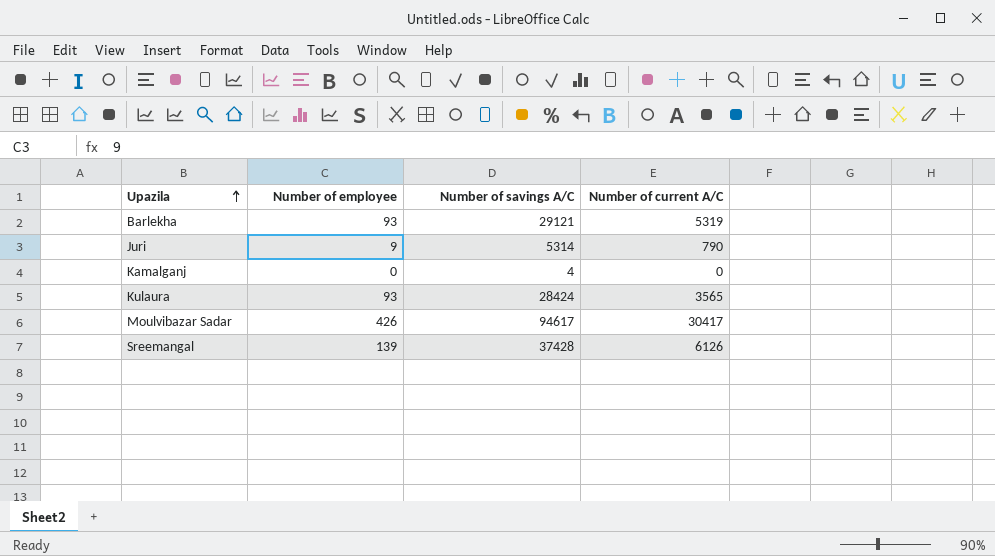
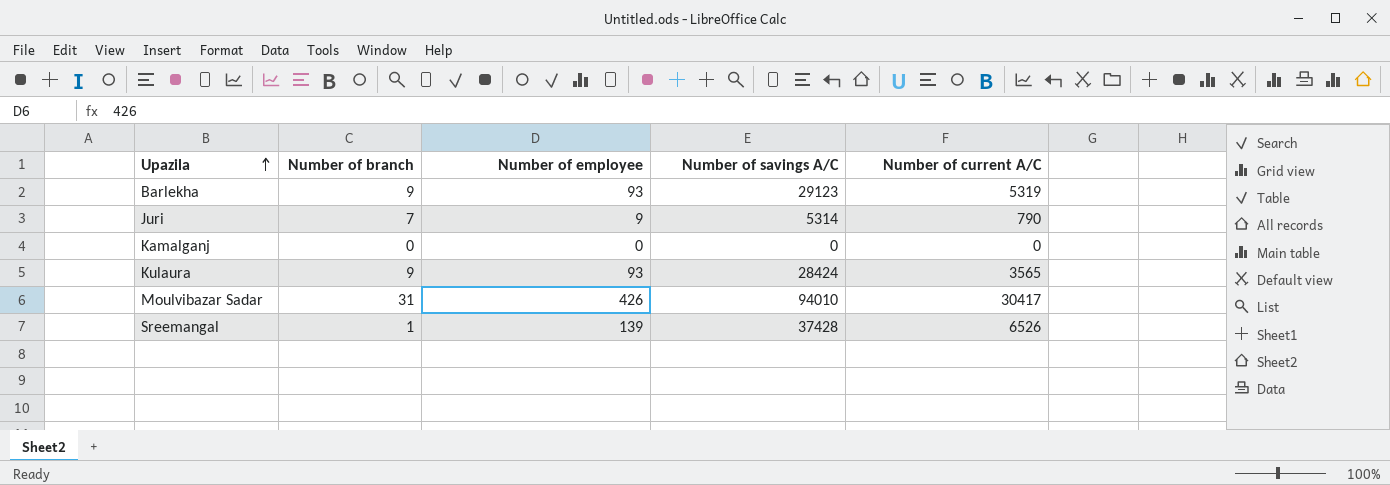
column Number of branch | position: none -> 2
Barlekha | Number of savings A/C: 29121 -> 29123
Kamalganj | Number of savings A/C: 4 -> 0
Moulvibazar Sadar | Number of savings A/C: 94617 -> 94010
Sreemangal | Number of current A/C: 6126 -> 6526

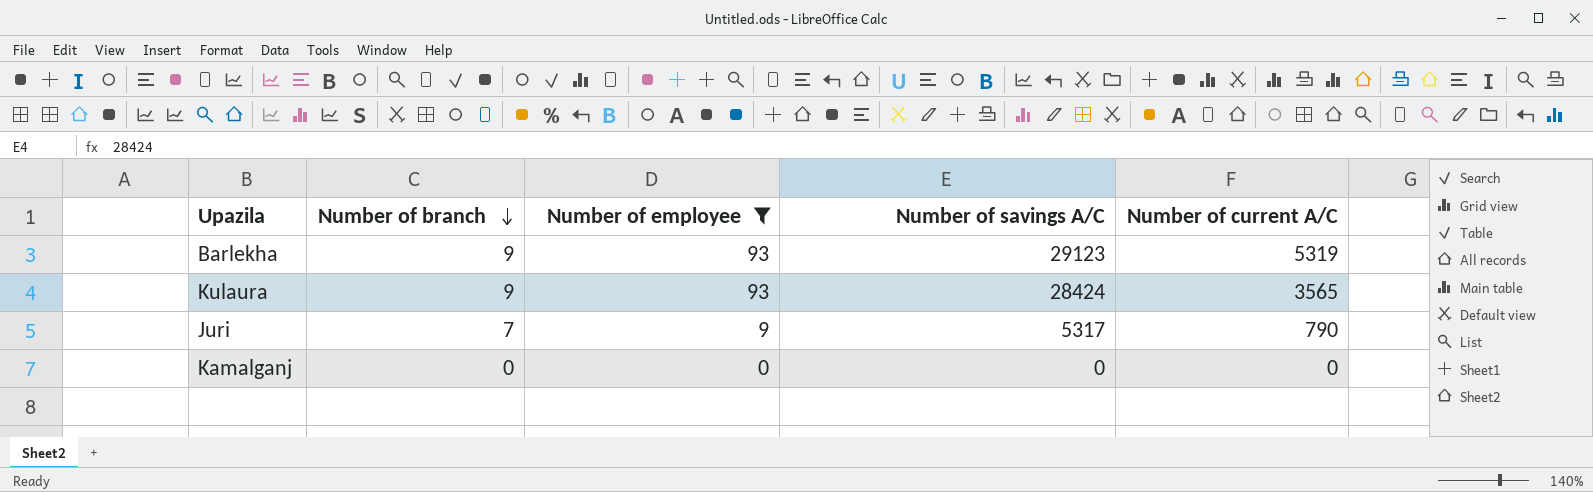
filter: none -> Number of employee <= 93
row order: Upazila ascending -> Number of branch descending
Juri | Number of savings A/C: 5314 -> 5317

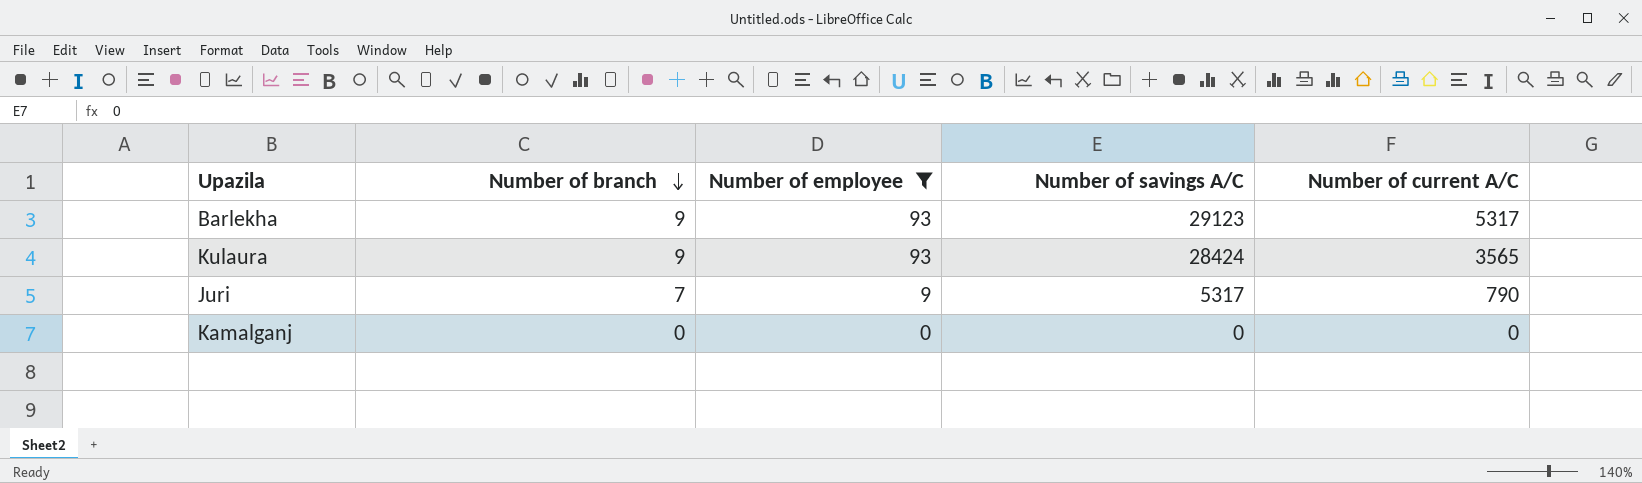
Barlekha | Number of current A/C: 5319 -> 5317

